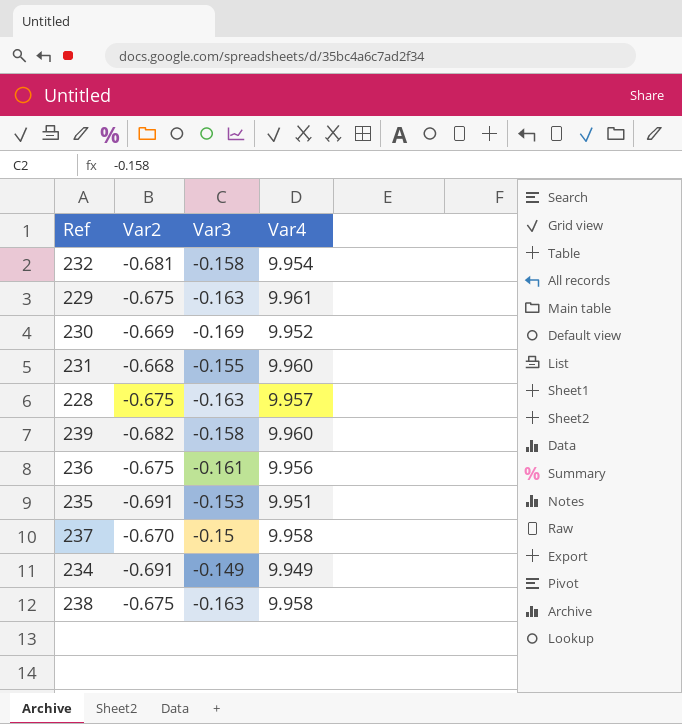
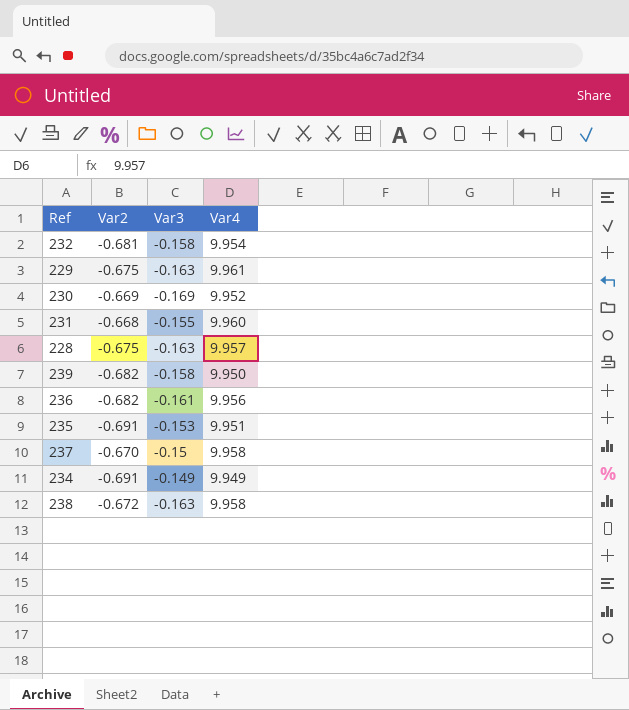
239 | Var4: 9.960 -> 9.950
236 | Var2: -0.675 -> -0.682
238 | Var2: -0.675 -> -0.672

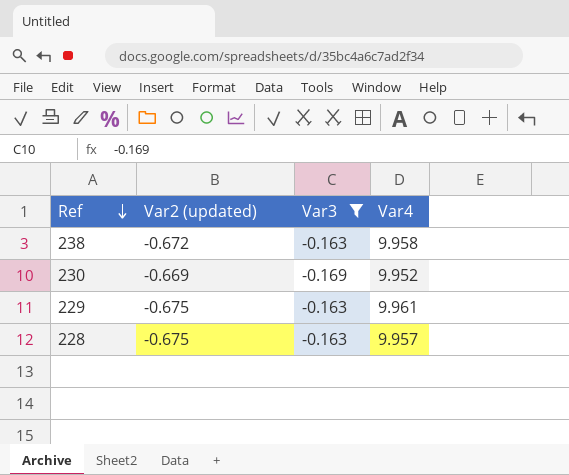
filter: none -> Var3 <= -0.163
row order: none -> Ref descending
column name: Var2 -> Var2 (updated)

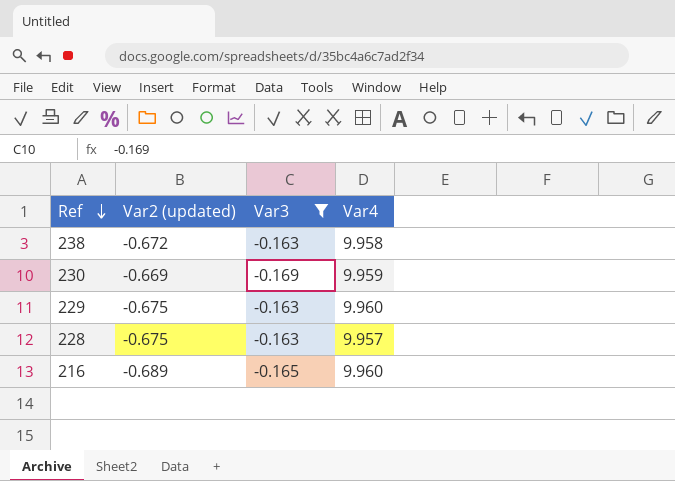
230 | Var4: 9.952 -> 9.959
229 | Var4: 9.961 -> 9.960
row 216: none -> -0.689 | -0.165 | 9.960

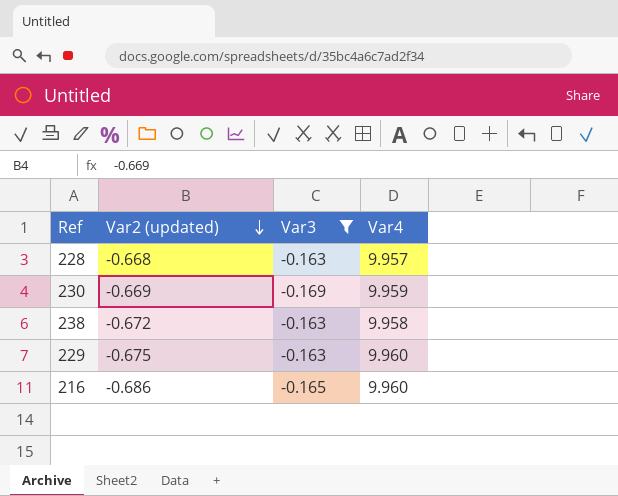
row order: Ref descending -> Var2 (updated) descending
228 | Var2 (updated): -0.675 -> -0.668
216 | Var2 (updated): -0.689 -> -0.686

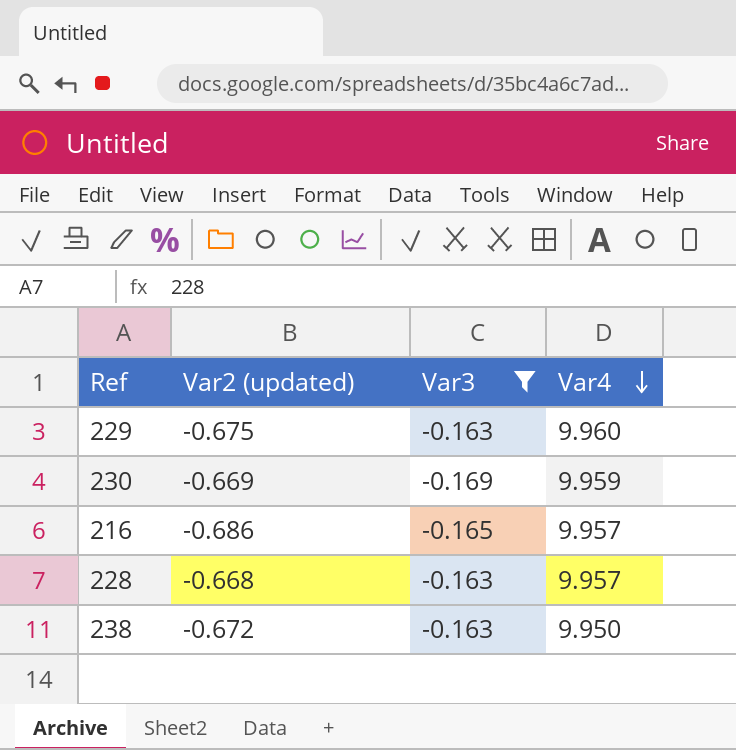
row order: Var2 (updated) descending -> Var4 descending
216 | Var4: 9.960 -> 9.957
238 | Var4: 9.958 -> 9.950

